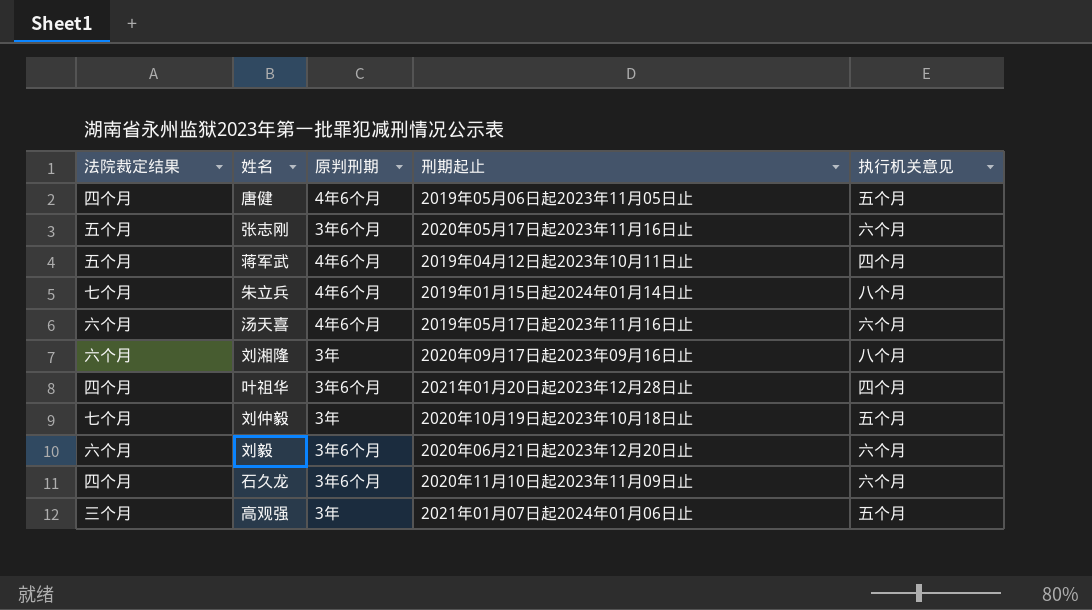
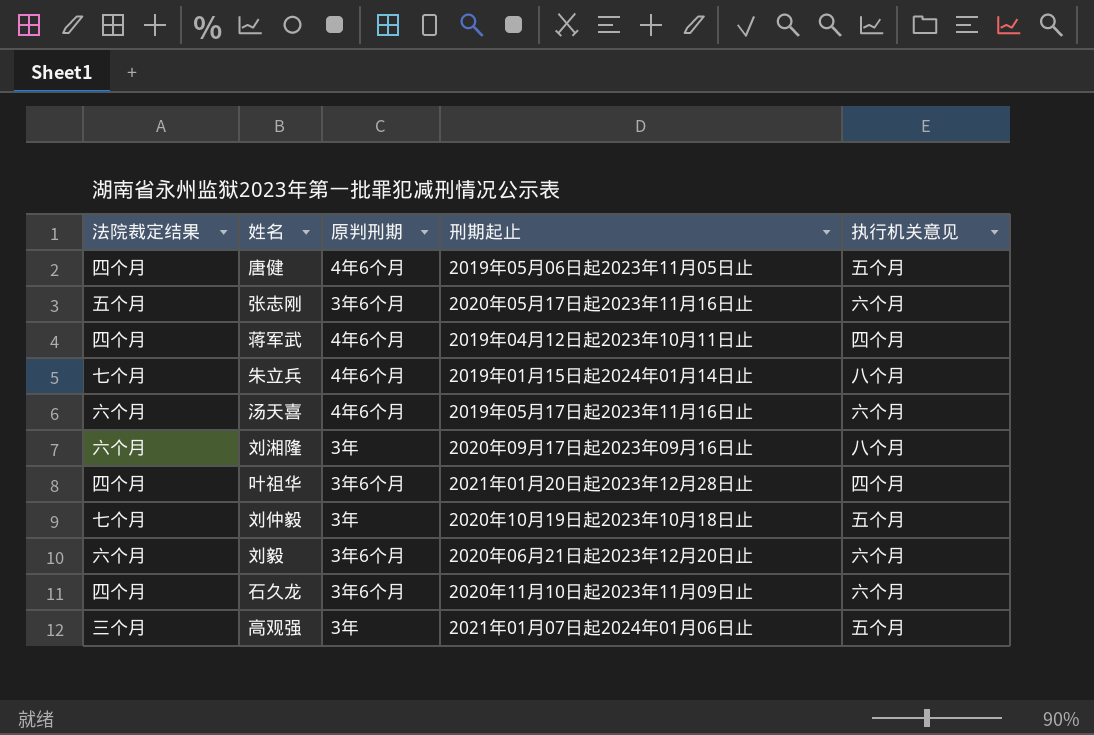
蒋军武 | 法院裁定结果: 五个月 -> 四个月

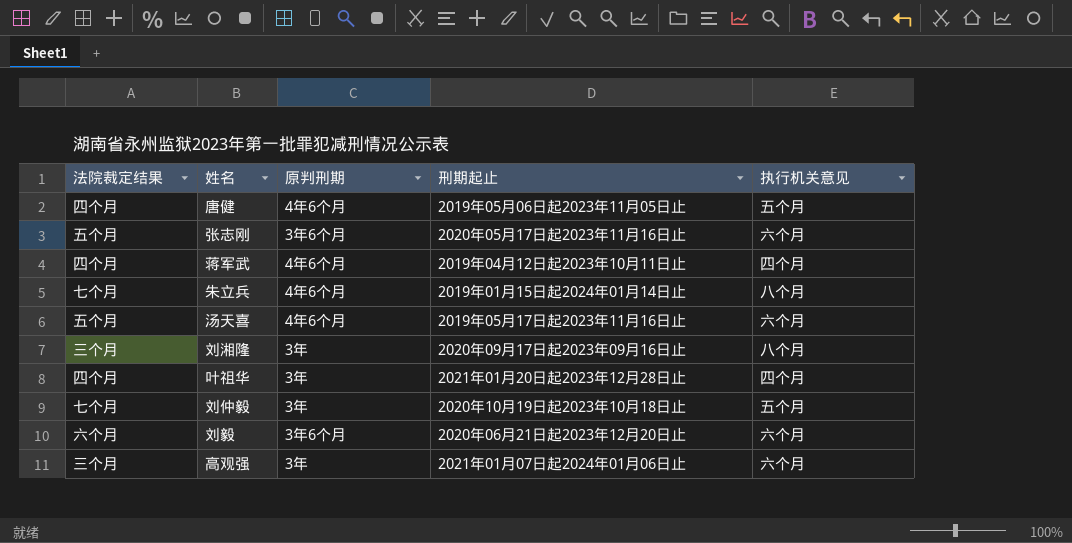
row 石久龙: 四个月 | 3年6个月 | 2020年11月10日起2023年11月09日止 | 六个月 -> none
汤天喜 | 法院裁定结果: 六个月 -> 五个月
刘湘隆 | 法院裁定结果: 六个月 -> 三个月
叶祖华 | 原判刑期: 3年6个月 -> 3年
高观强 | 执行机关意见: 五个月 -> 六个月

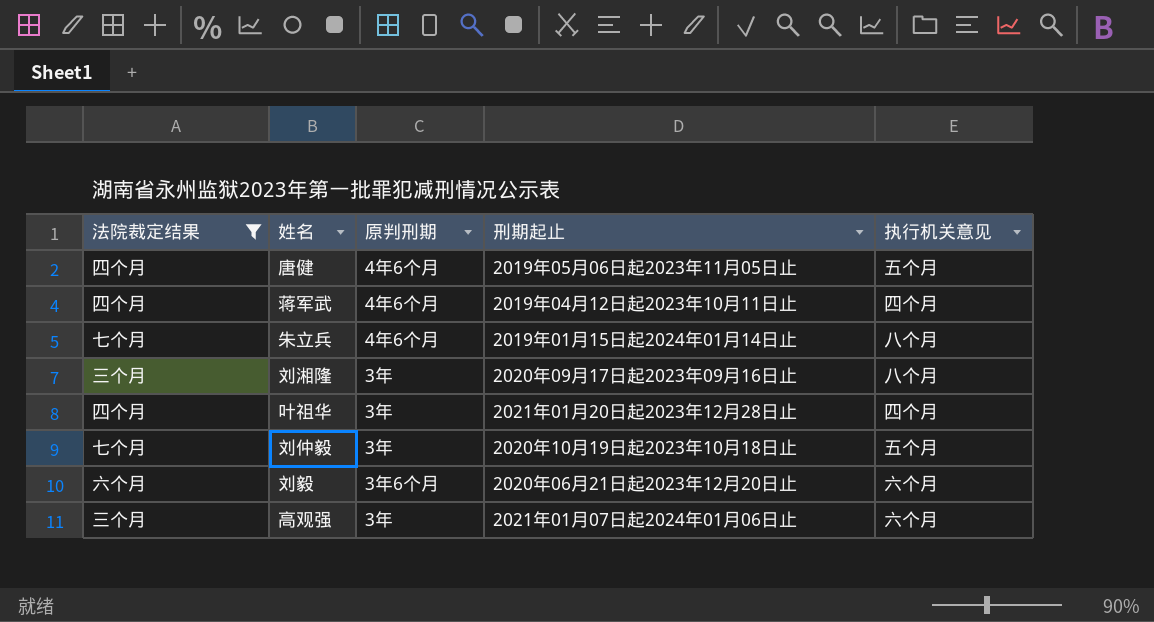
filter: none -> 法院裁定结果 != 五个月

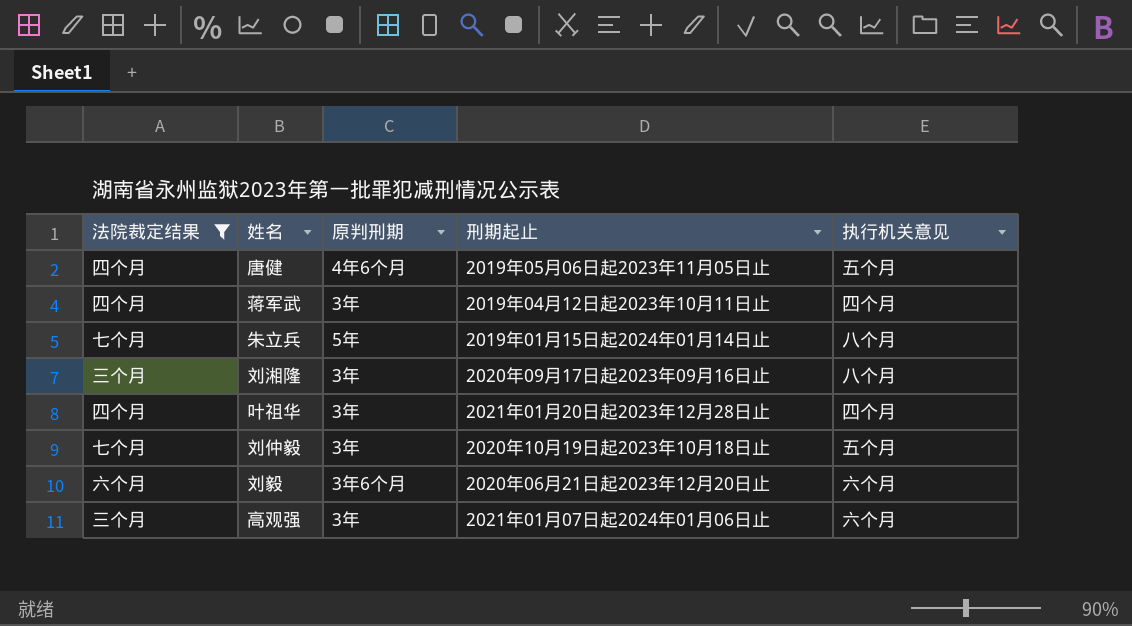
蒋军武 | 原判刑期: 4年6个月 -> 3年
朱立兵 | 原判刑期: 4年6个月 -> 5年

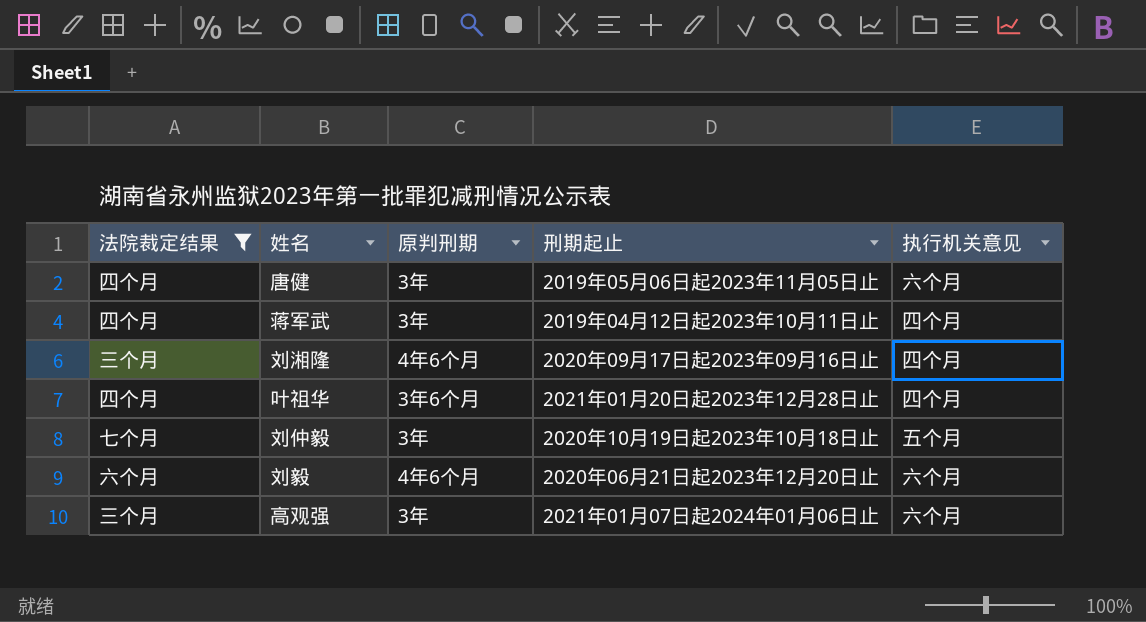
row 朱立兵: 七个月 | 5年 | 2019年01月15日起2024年01月14日止 | 八个月 -> none
唐健 | 原判刑期: 4年6个月 -> 3年
唐健 | 执行机关意见: 五个月 -> 六个月
刘湘隆 | 原判刑期: 3年 -> 4年6个月
刘湘隆 | 执行机关意见: 八个月 -> 四个月
叶祖华 | 原判刑期: 3年 -> 3年6个月
刘毅 | 原判刑期: 3年6个月 -> 4年6个月

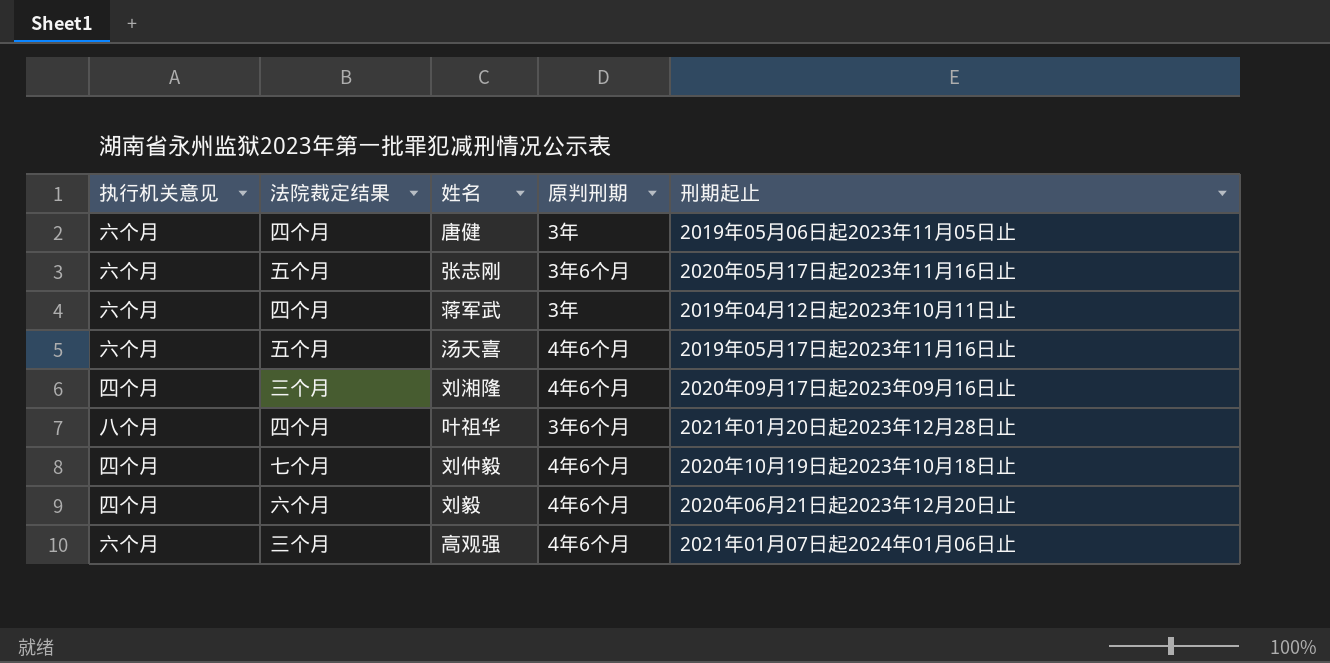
filter: 法院裁定结果 != 五个月 -> none
column 执行机关意见 | position: 5 -> 1
蒋军武 | 执行机关意见: 四个月 -> 六个月
叶祖华 | 执行机关意见: 四个月 -> 八个月
刘仲毅 | 执行机关意见: 五个月 -> 四个月
刘仲毅 | 原判刑期: 3年 -> 4年6个月
刘毅 | 执行机关意见: 六个月 -> 四个月
高观强 | 原判刑期: 3年 -> 4年6个月

